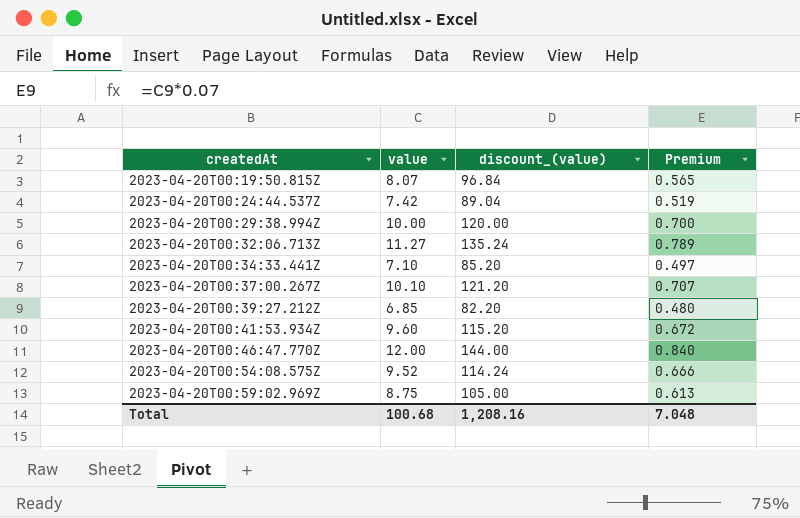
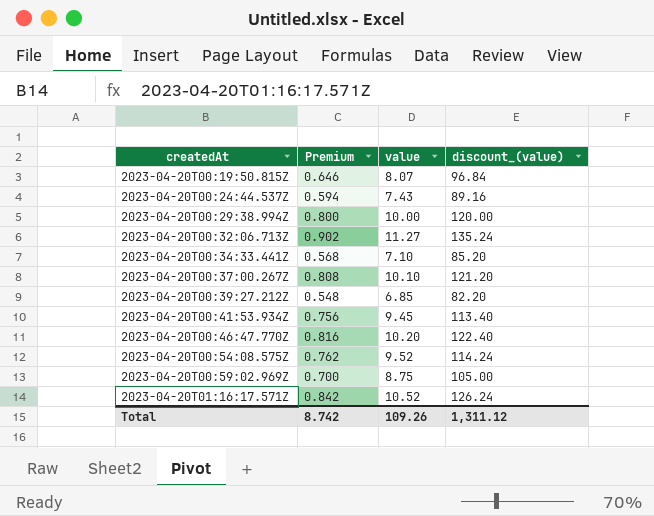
column Premium | formula: [value] * 0.07 -> [value] * 0.08
column Premium | position: 4 -> 2
2023-04-20T00:24:44.537Z | value: 7.42 -> 7.43
2023-04-20T00:24:44.537Z | discount_(value): 89.04 -> 89.16
2023-04-20T00:41:53.934Z | value: 9.60 -> 9.45
2023-04-20T00:41:53.934Z | discount_(value): 115.20 -> 113.40
2023-04-20T00:46:47.770Z | value: 12.00 -> 10.20
2023-04-20T00:46:47.770Z | discount_(value): 144.00 -> 122.40
row 2023-04-20T01:16:17.571Z: none -> 0.842 | 10.52 | 126.24
Total | Premium: 7.048 -> 8.742
Total | value: 100.68 -> 109.26
Total | discount_(value): 1,208.16 -> 1,311.12

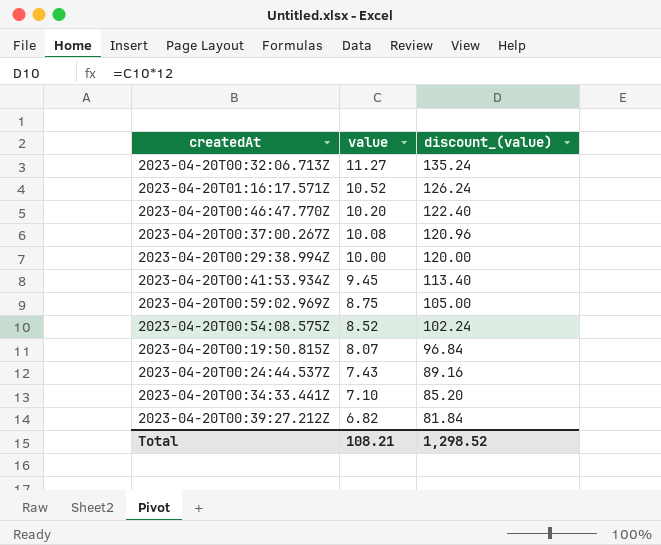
row order: createdAt ascending -> value descending
column Premium | formula: [value] * 0.08 -> none
2023-04-20T00:37:00.267Z | value: 10.10 -> 10.08
2023-04-20T00:37:00.267Z | discount_(value): 121.20 -> 120.96
2023-04-20T00:54:08.575Z | value: 9.52 -> 8.52
2023-04-20T00:54:08.575Z | discount_(value): 114.24 -> 102.24
2023-04-20T00:39:27.212Z | value: 6.85 -> 6.82
2023-04-20T00:39:27.212Z | discount_(value): 82.20 -> 81.84
Total | value: 109.26 -> 108.21
Total | discount_(value): 1,311.12 -> 1,298.52

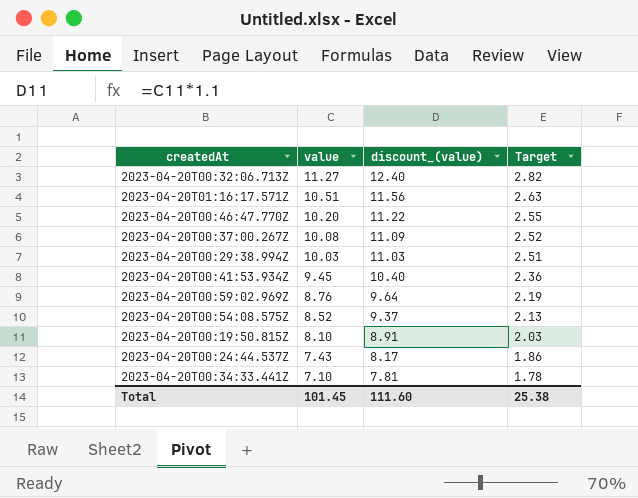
column discount_(value) | formula: [value] * 12 -> [value] * 1.1
column Target | formula: none -> [value] * 0.25
row 2023-04-20T00:39:27.212Z: 6.82 | 81.84 -> none
2023-04-20T01:16:17.571Z | value: 10.52 -> 10.51
2023-04-20T00:29:38.994Z | value: 10.00 -> 10.03
2023-04-20T00:59:02.969Z | value: 8.75 -> 8.76
2023-04-20T00:19:50.815Z | value: 8.07 -> 8.10
Total | value: 108.21 -> 101.45
Total | discount_(value): 1,298.52 -> 111.60

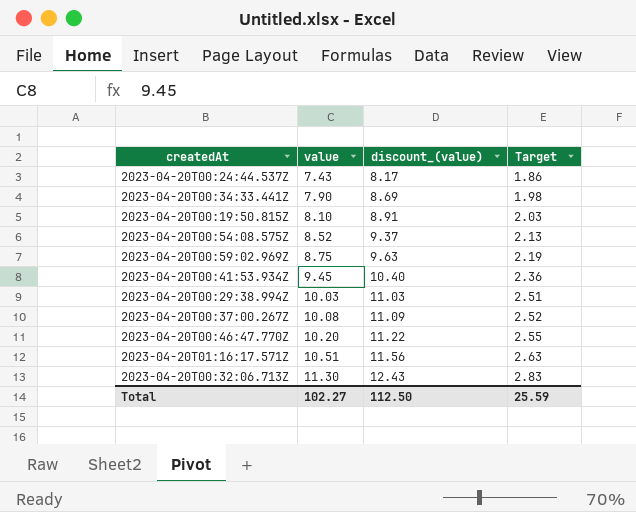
row order: value descending -> value ascending
2023-04-20T00:34:33.441Z | value: 7.10 -> 7.90
2023-04-20T00:34:33.441Z | discount_(value): 7.81 -> 8.69
2023-04-20T00:34:33.441Z | Target: 1.78 -> 1.98
2023-04-20T00:59:02.969Z | value: 8.76 -> 8.75
2023-04-20T00:59:02.969Z | discount_(value): 9.64 -> 9.63
2023-04-20T00:32:06.713Z | value: 11.27 -> 11.30
2023-04-20T00:32:06.713Z | discount_(value): 12.40 -> 12.43
2023-04-20T00:32:06.713Z | Target: 2.82 -> 2.83
Total | value: 101.45 -> 102.27
Total | discount_(value): 111.60 -> 112.50
Total | Target: 25.38 -> 25.59

